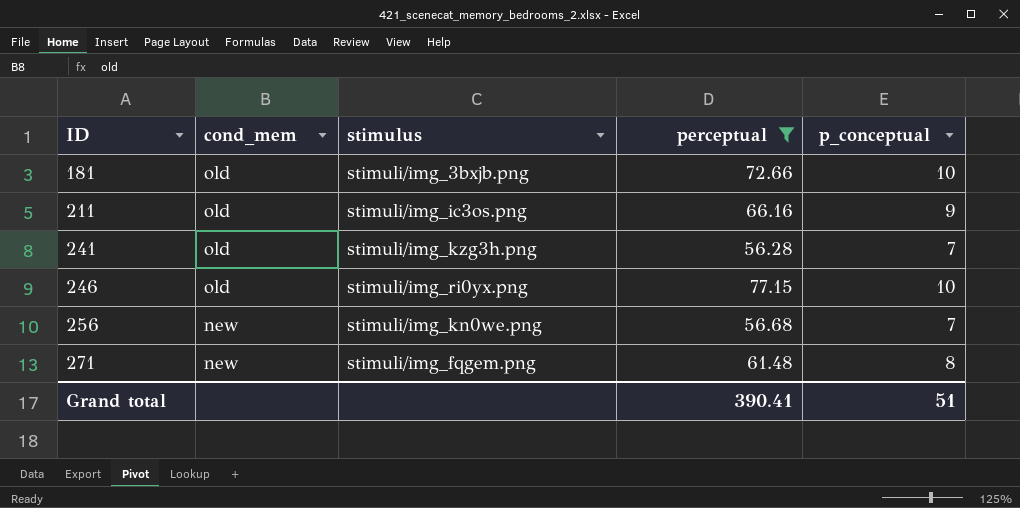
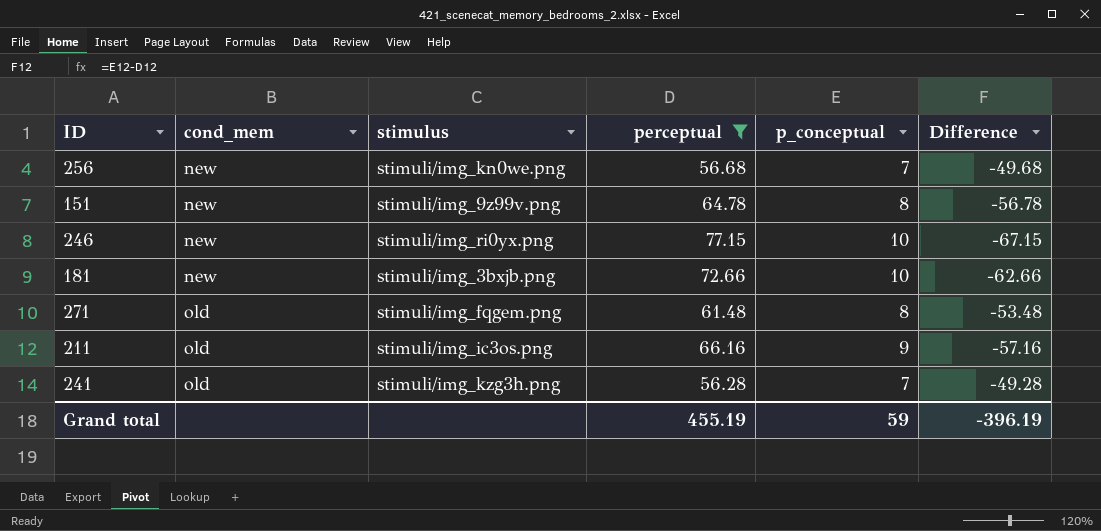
row order: ID ascending -> cond_mem ascending
column Difference | formula: none -> [p_conceptual] - [perceptual]
row 151: none -> new | stimuli/img_9z99v.png | 64.78 | 8 | -56.78
246 | cond_mem: old -> new
181 | cond_mem: old -> new
271 | cond_mem: new -> old
Grand total | perceptual: 390.41 -> 455.19
Grand total | p_conceptual: 51 -> 59

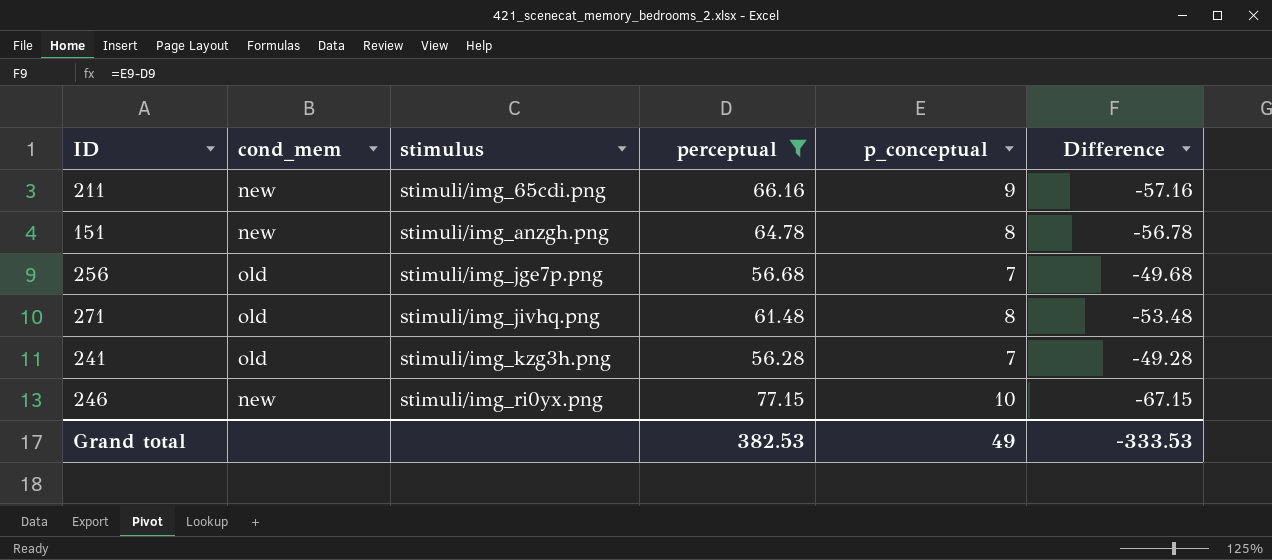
row order: cond_mem ascending -> stimulus ascending
row 181: new | stimuli/img_3bxjb.png | 72.66 | 10 | -62.66 -> none
211 | cond_mem: old -> new
211 | stimulus: stimuli/img_ic3os.png -> stimuli/img_65cdi.png
151 | stimulus: stimuli/img_9z99v.png -> stimuli/img_anzgh.png
256 | cond_mem: new -> old
256 | stimulus: stimuli/img_kn0we.png -> stimuli/img_jge7p.png
271 | stimulus: stimuli/img_fqgem.png -> stimuli/img_jivhq.png
Grand total | perceptual: 455.19 -> 382.53
Grand total | p_conceptual: 59 -> 49
Grand total | Difference: -396.19 -> -333.53

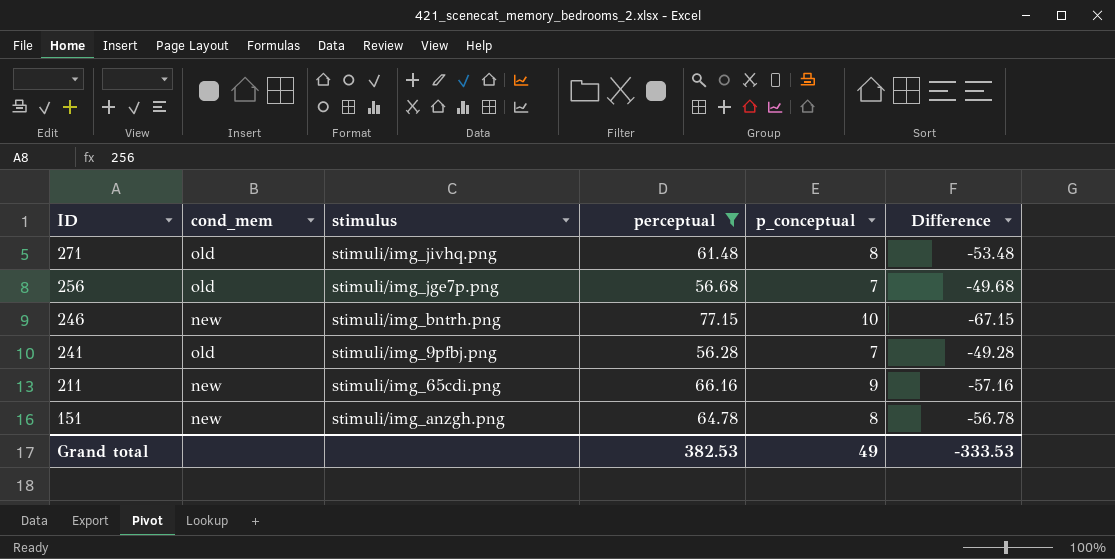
row order: stimulus ascending -> ID descending
246 | stimulus: stimuli/img_ri0yx.png -> stimuli/img_bntrh.png
241 | stimulus: stimuli/img_kzg3h.png -> stimuli/img_9pfbj.png

